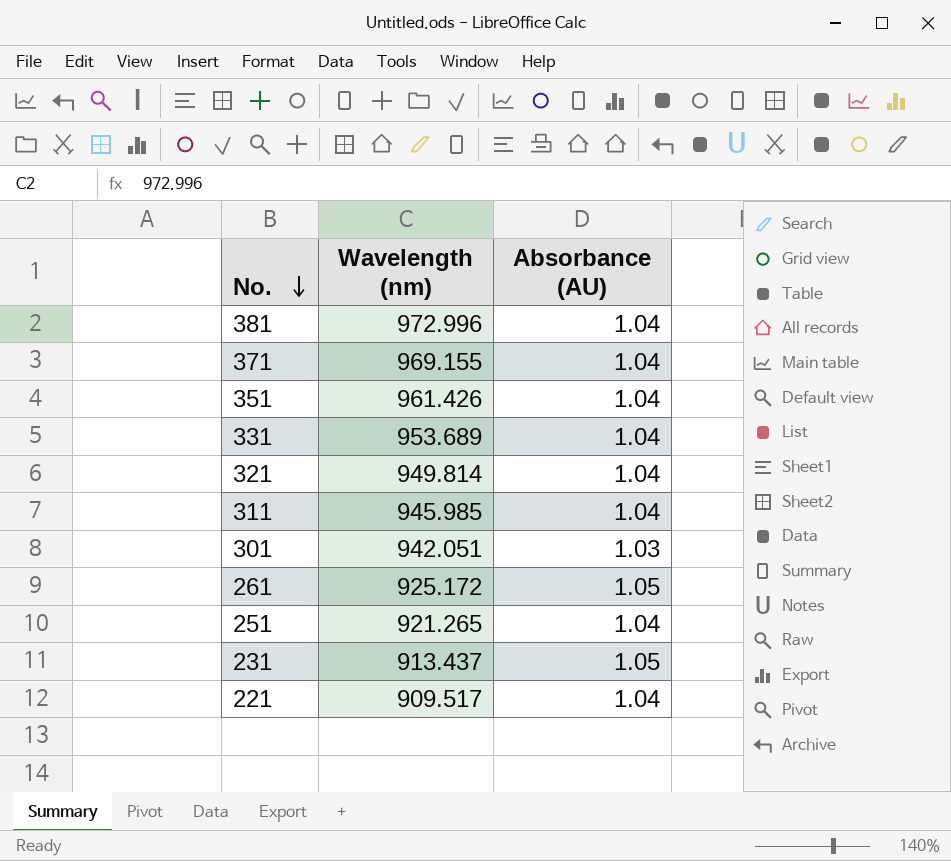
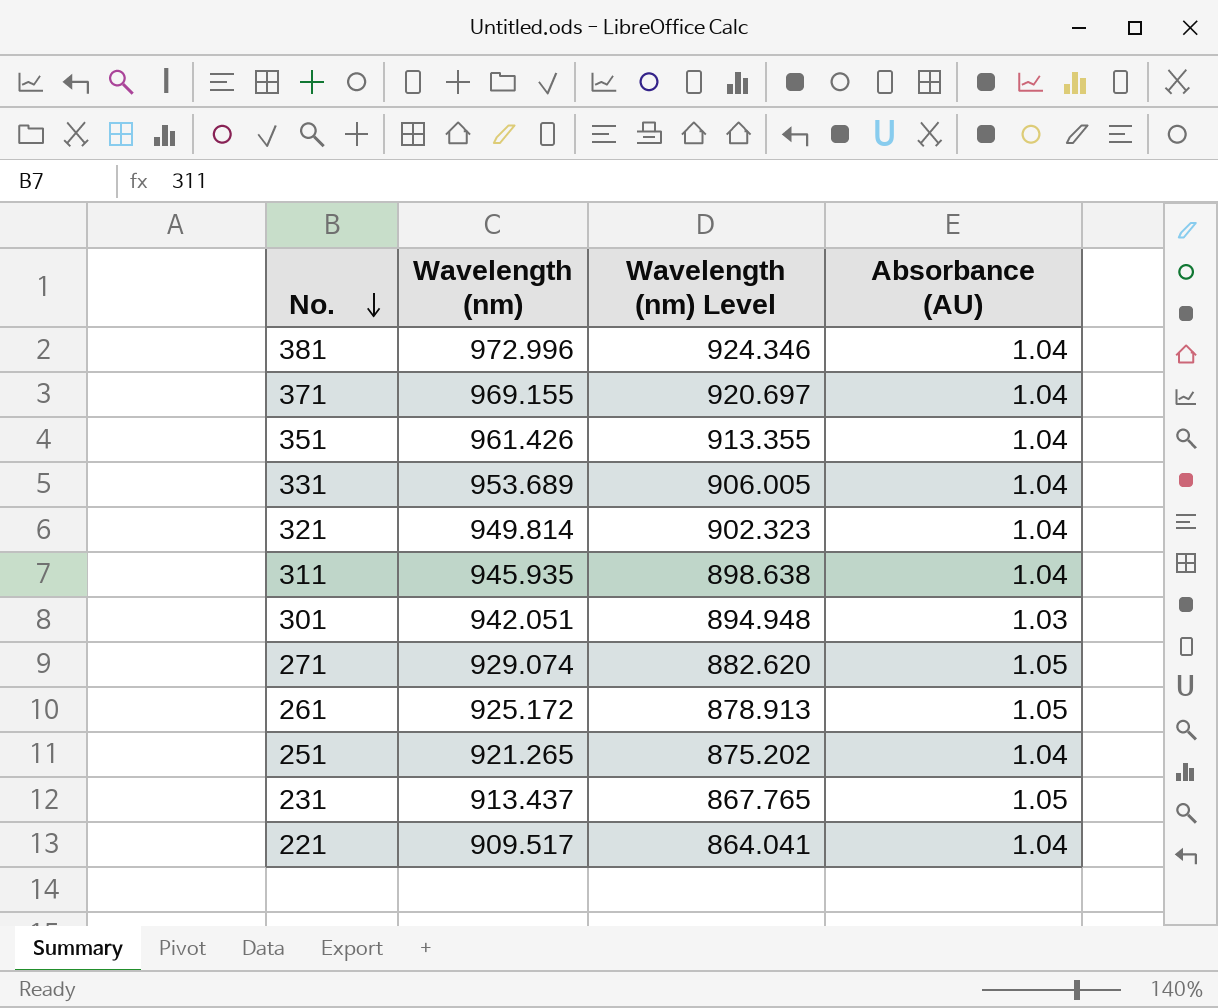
column Wavelength (nm) Level | formula: none -> [Wavelength (nm)] * 0.95
311 | Wavelength (nm): 945.985 -> 945.935
row 271: none -> 929.074 | 882.620 | 1.05

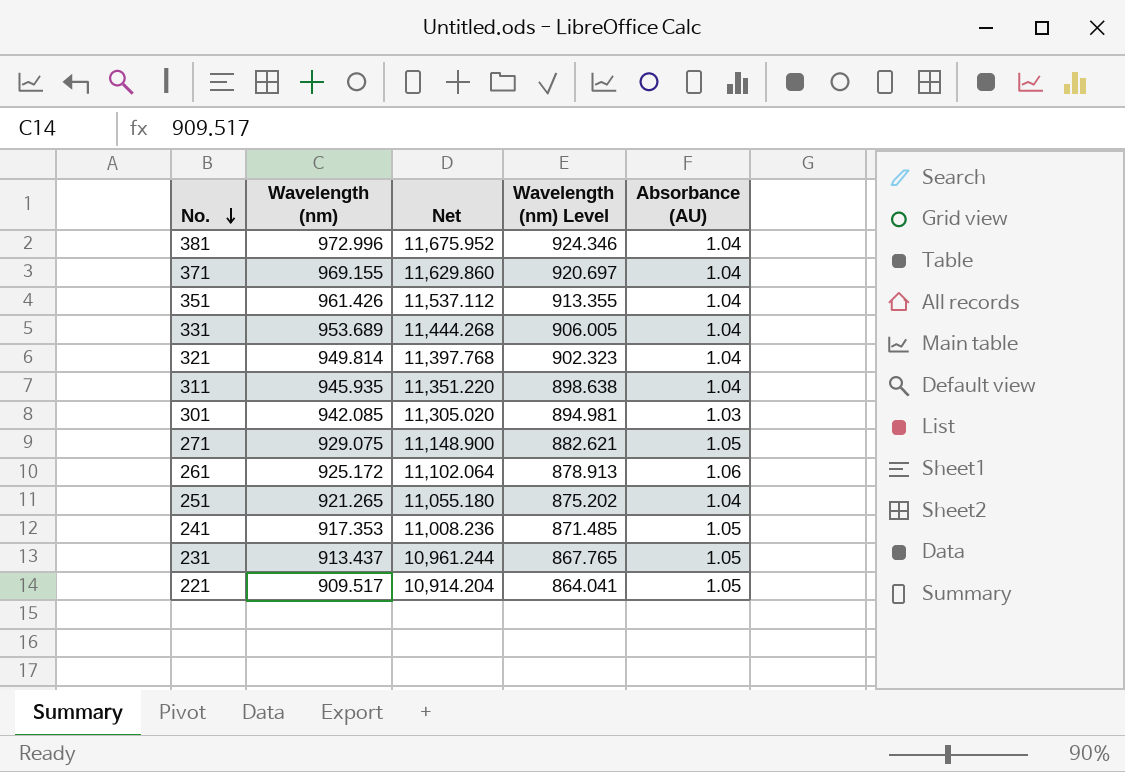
column Net | formula: none -> [Wavelength (nm)] * 12
301 | Wavelength (nm): 942.051 -> 942.085
301 | Wavelength (nm) Level: 894.948 -> 894.981
271 | Wavelength (nm): 929.074 -> 929.075
271 | Wavelength (nm) Level: 882.620 -> 882.621
261 | Absorbance (AU): 1.05 -> 1.06
row 241: none -> 917.353 | 11,008.236 | 871.485 | 1.05
221 | Absorbance (AU): 1.04 -> 1.05

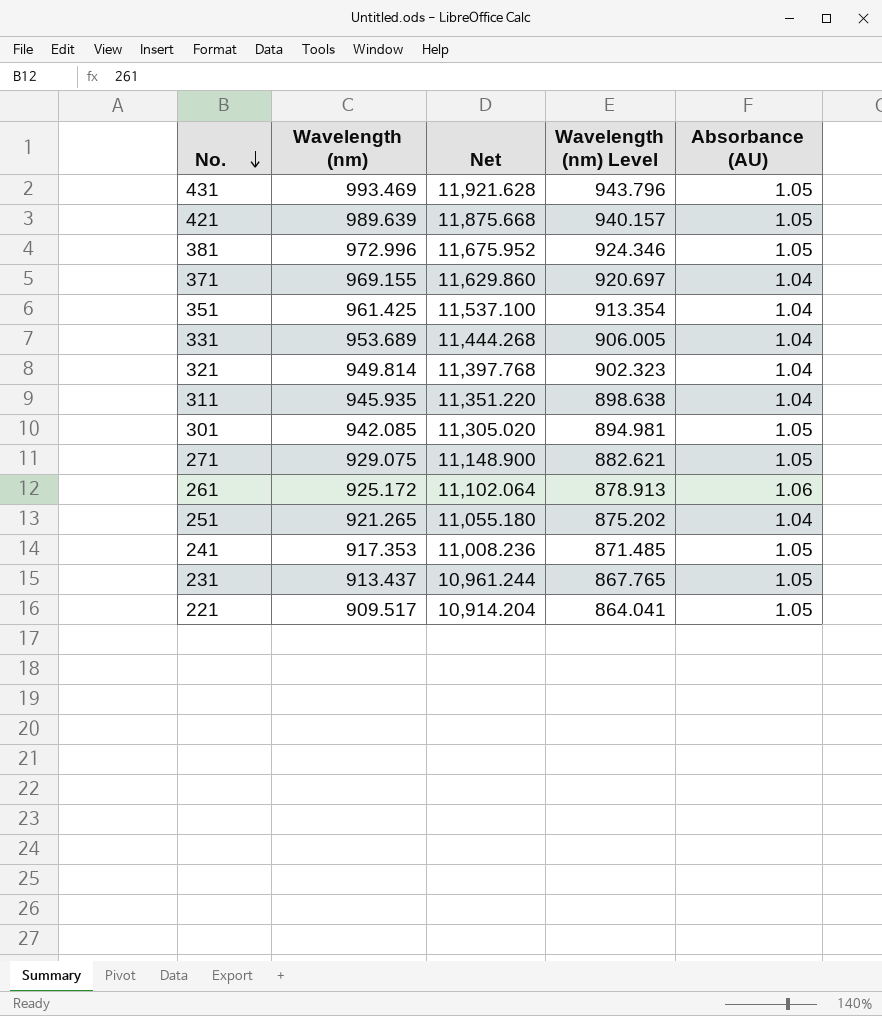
row 431: none -> 993.469 | 11,921.628 | 943.796 | 1.05
row 421: none -> 989.639 | 11,875.668 | 940.157 | 1.05
381 | Absorbance (AU): 1.04 -> 1.05
351 | Wavelength (nm): 961.426 -> 961.425
351 | Net: 11,537.112 -> 11,537.100
351 | Wavelength (nm) Level: 913.355 -> 913.354
301 | Absorbance (AU): 1.03 -> 1.05

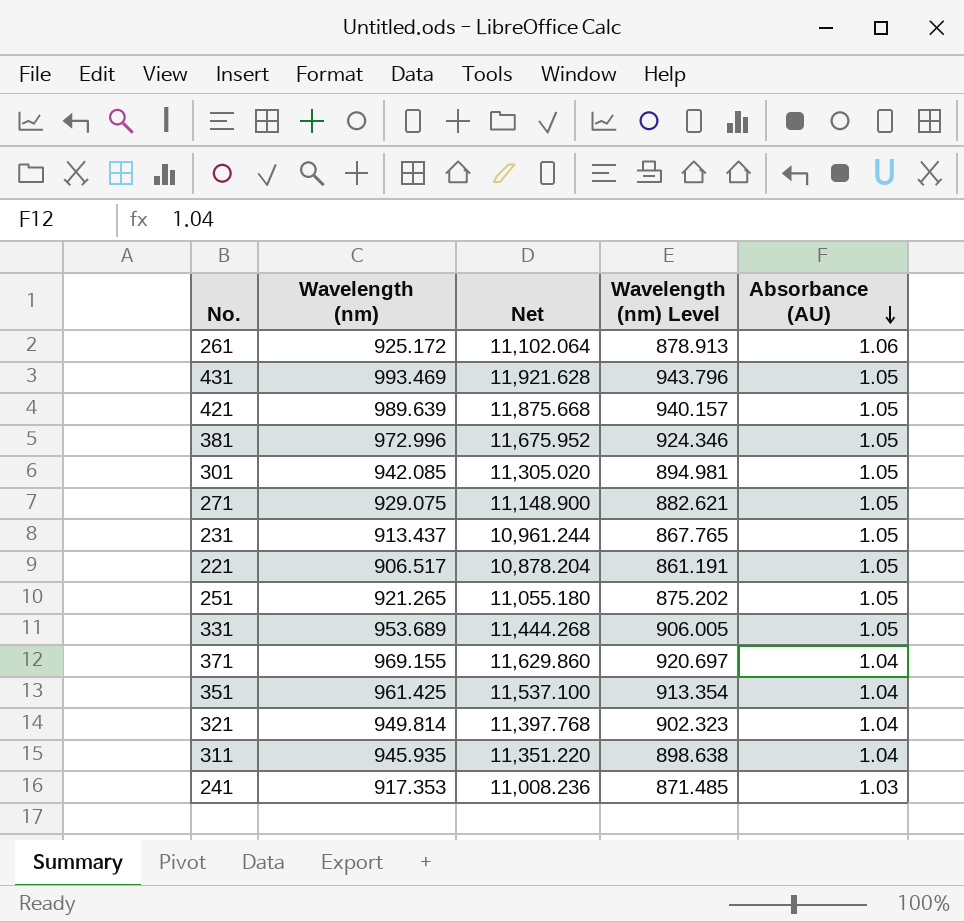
row order: No. descending -> Absorbance (AU) descending
221 | Wavelength (nm): 909.517 -> 906.517
221 | Net: 10,914.204 -> 10,878.204
221 | Wavelength (nm) Level: 864.041 -> 861.191
251 | Absorbance (AU): 1.04 -> 1.05
331 | Absorbance (AU): 1.04 -> 1.05
241 | Absorbance (AU): 1.05 -> 1.03

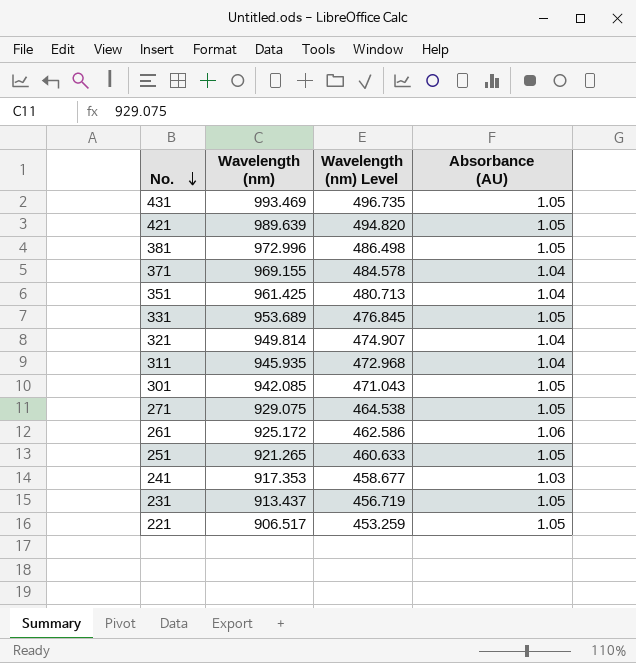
row order: Absorbance (AU) descending -> No. descending
column Net | formula: [Wavelength (nm)] * 12 -> none
column Wavelength (nm) Level | formula: [Wavelength (nm)] * 0.95 -> [Wavelength (nm)] * 0.5

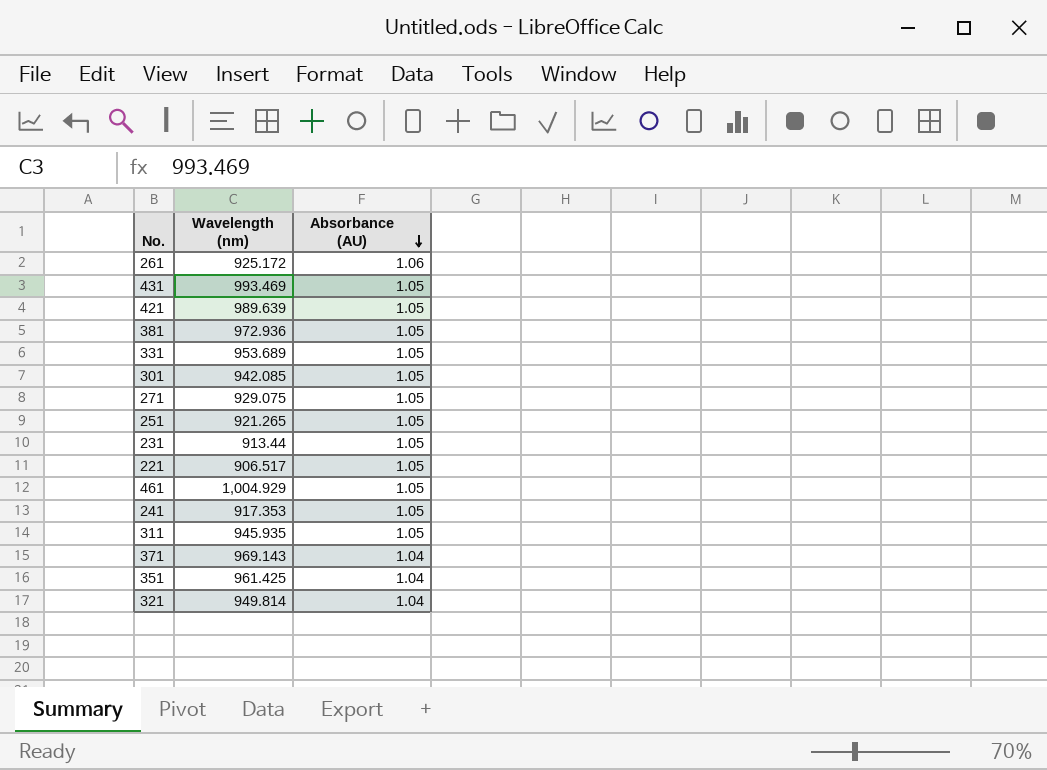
row order: No. descending -> Absorbance (AU) descending
column Wavelength (nm) Level | formula: [Wavelength (nm)] * 0.5 -> none
381 | Wavelength (nm): 972.996 -> 972.936
231 | Wavelength (nm): 913.437 -> 913.44
row 461: none -> 1,004.929 | 1.05
241 | Absorbance (AU): 1.03 -> 1.05
311 | Absorbance (AU): 1.04 -> 1.05
371 | Wavelength (nm): 969.155 -> 969.143

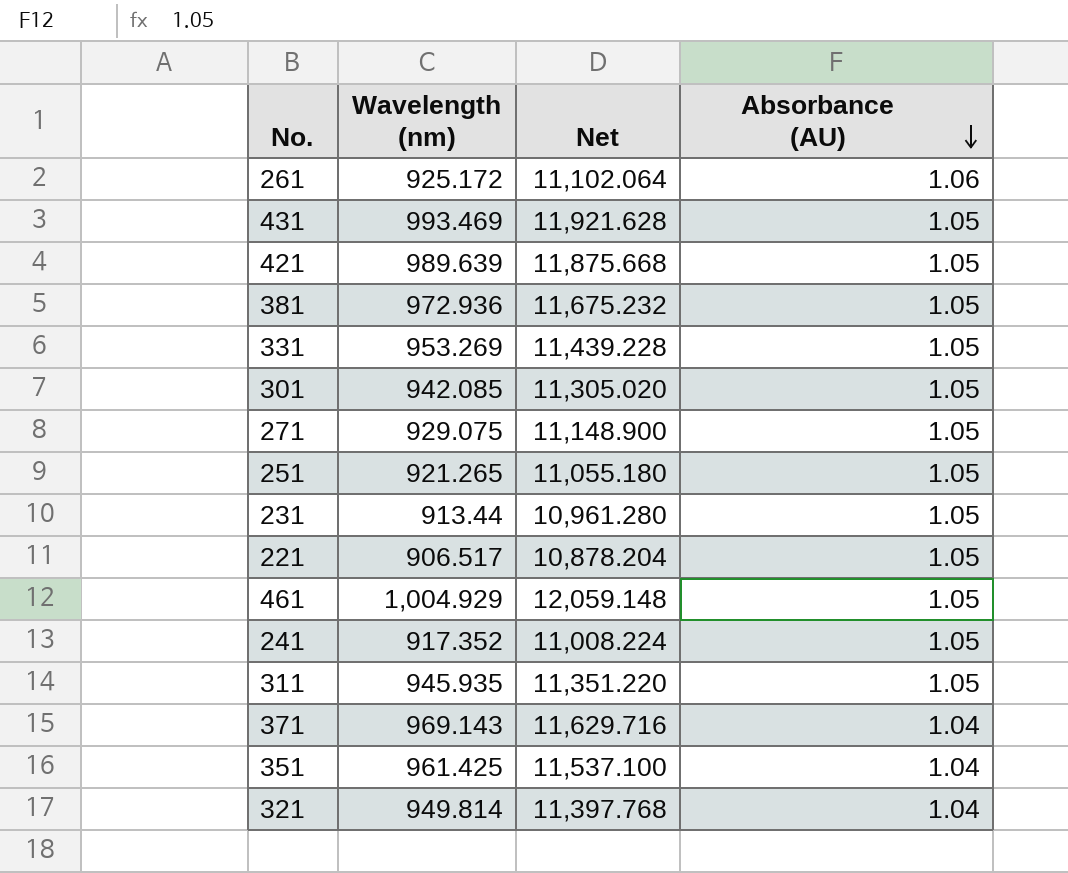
column Net | formula: none -> [Wavelength (nm)] * 12
331 | Wavelength (nm): 953.689 -> 953.269
241 | Wavelength (nm): 917.353 -> 917.352

